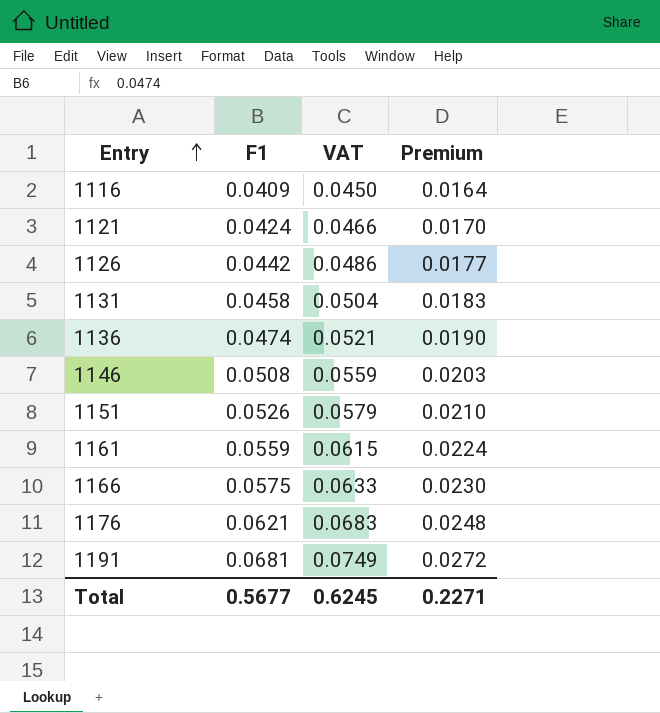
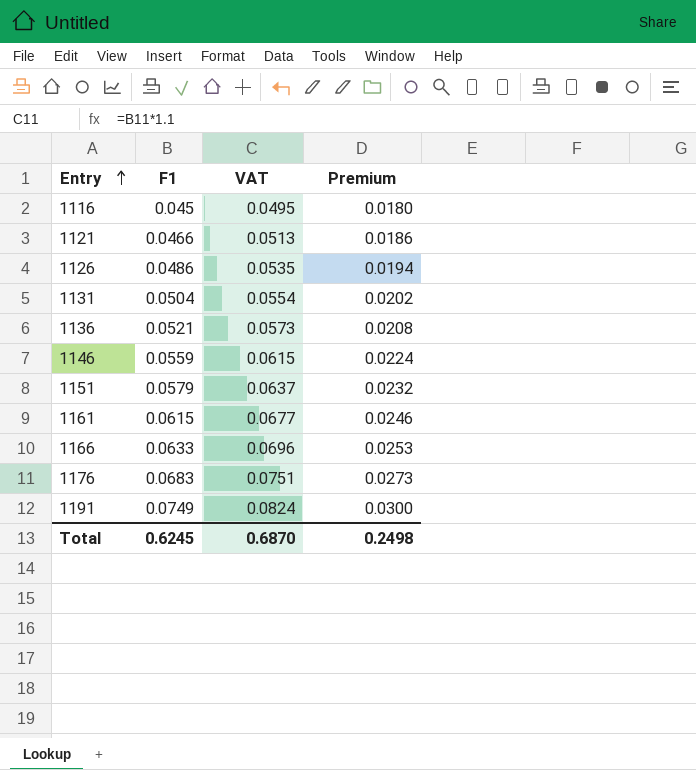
1116 | F1: 0.0409 -> 0.045
1116 | VAT: 0.0450 -> 0.0495
1116 | Premium: 0.0164 -> 0.0180
1121 | F1: 0.0424 -> 0.0466
1121 | VAT: 0.0466 -> 0.0513
1121 | Premium: 0.0170 -> 0.0186
1126 | F1: 0.0442 -> 0.0486
1126 | VAT: 0.0486 -> 0.0535
1126 | Premium: 0.0177 -> 0.0194
1131 | F1: 0.0458 -> 0.0504
1131 | VAT: 0.0504 -> 0.0554
1131 | Premium: 0.0183 -> 0.0202
1136 | F1: 0.0474 -> 0.0521
1136 | VAT: 0.0521 -> 0.0573
1136 | Premium: 0.0190 -> 0.0208
1146 | F1: 0.0508 -> 0.0559
1146 | VAT: 0.0559 -> 0.0615
1146 | Premium: 0.0203 -> 0.0224
1151 | F1: 0.0526 -> 0.0579
1151 | VAT: 0.0579 -> 0.0637
1151 | Premium: 0.0210 -> 0.0232
1161 | F1: 0.0559 -> 0.0615
1161 | VAT: 0.0615 -> 0.0677
1161 | Premium: 0.0224 -> 0.0246
1166 | F1: 0.0575 -> 0.0633
1166 | VAT: 0.0633 -> 0.0696
1166 | Premium: 0.0230 -> 0.0253
1176 | F1: 0.0621 -> 0.0683
1176 | VAT: 0.0683 -> 0.0751
1176 | Premium: 0.0248 -> 0.0273
1191 | F1: 0.0681 -> 0.0749
1191 | VAT: 0.0749 -> 0.0824
1191 | Premium: 0.0272 -> 0.0300
Total | F1: 0.5677 -> 0.6245
Total | VAT: 0.6245 -> 0.6870
Total | Premium: 0.2271 -> 0.2498

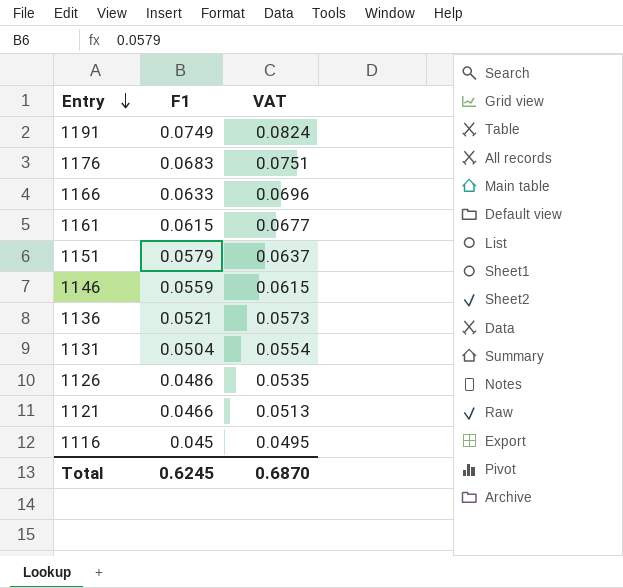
row order: Entry ascending -> Entry descending
column Premium | formula: [F1] * 0.4 -> none

